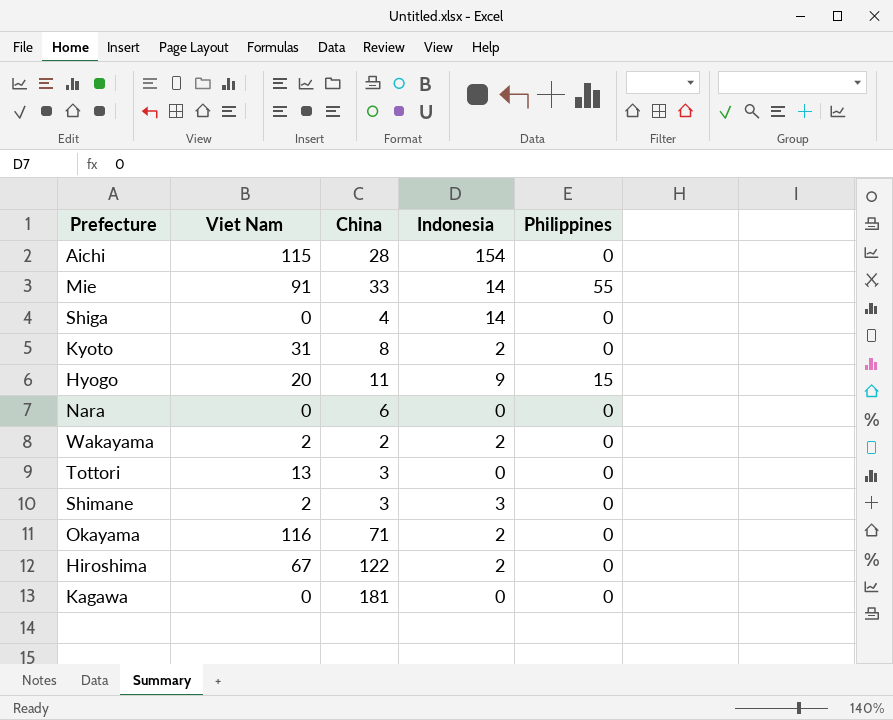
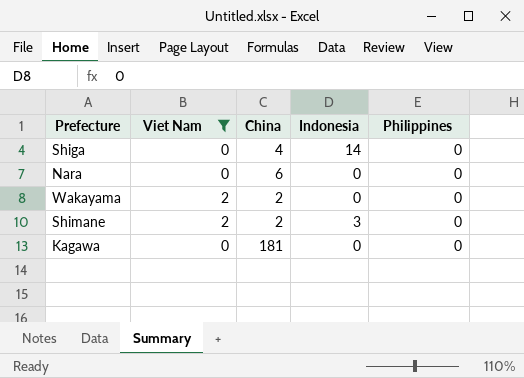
filter: none -> Viet Nam <= 2
Wakayama | Indonesia: 2 -> 0
Shimane | China: 3 -> 2

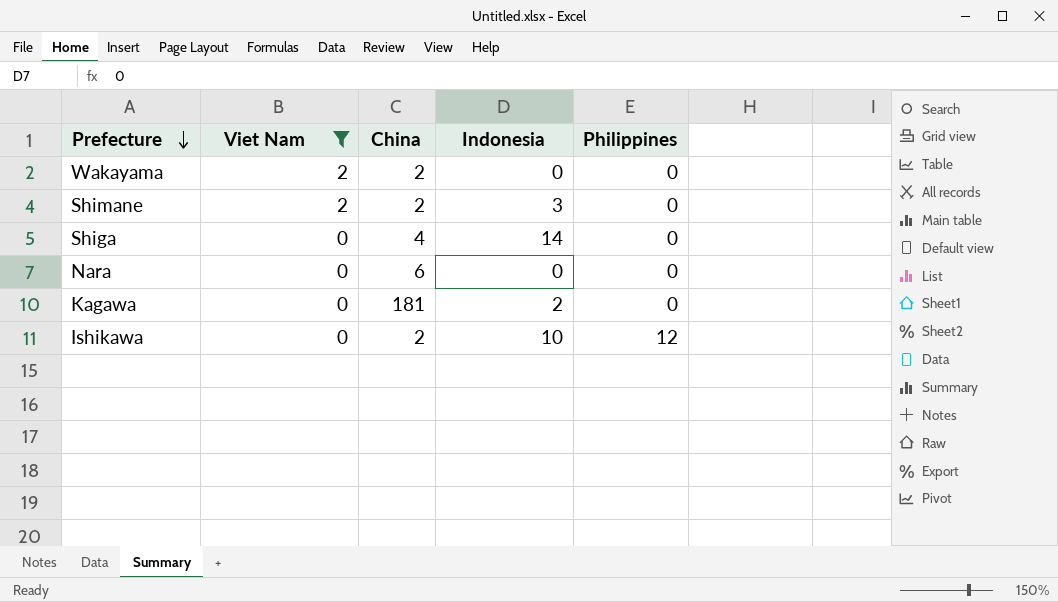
row order: none -> Prefecture descending
Kagawa | Indonesia: 0 -> 2
row Ishikawa: none -> 0 | 2 | 10 | 12

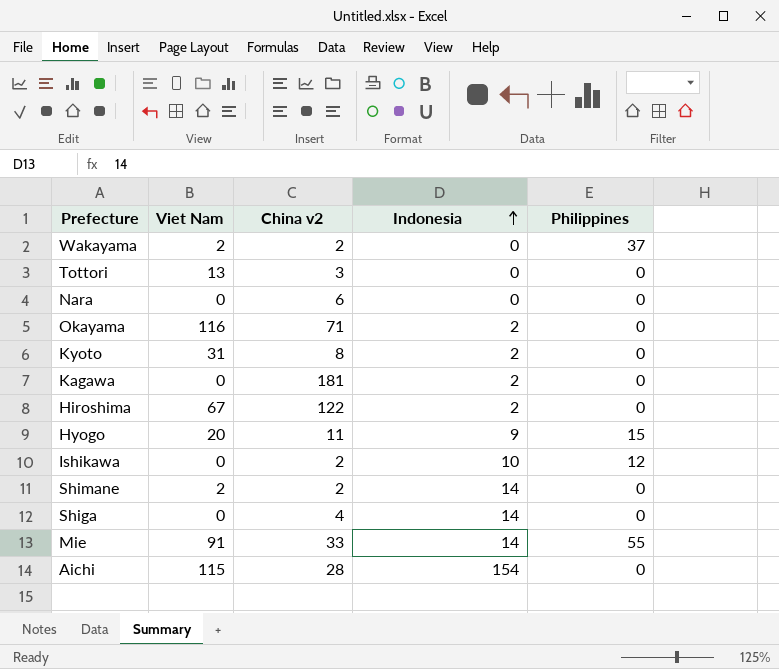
filter: Viet Nam <= 2 -> none
row order: Prefecture descending -> Indonesia ascending
column name: China -> China v2
Wakayama | Philippines: 0 -> 37
Shimane | Indonesia: 3 -> 14

